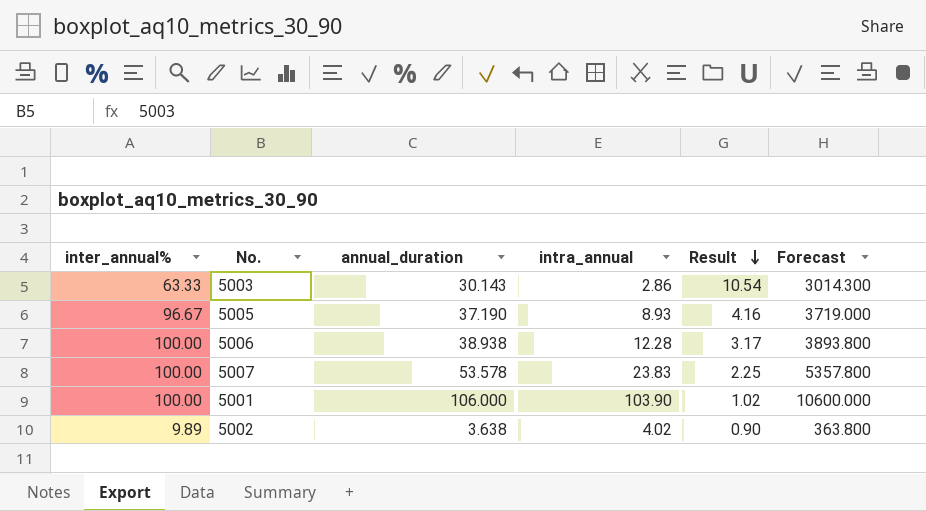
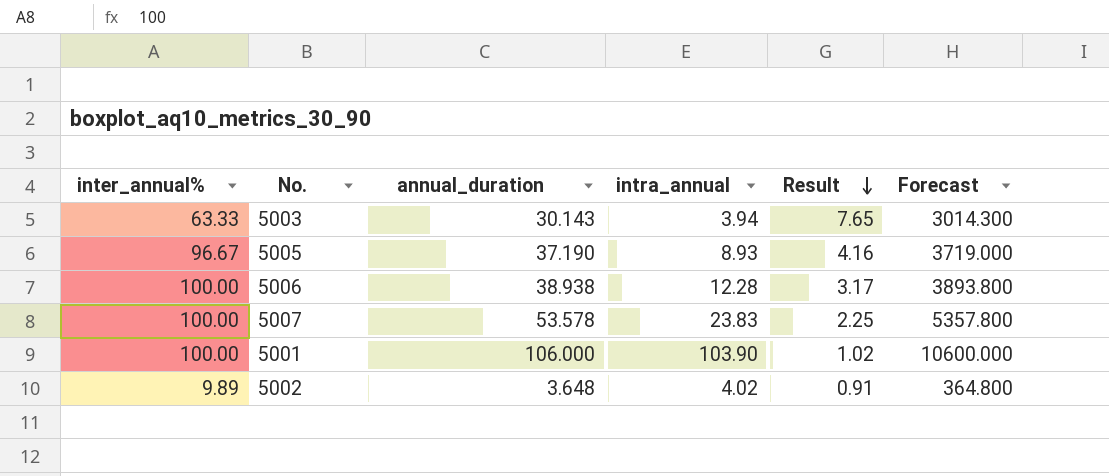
5003 | intra_annual: 2.86 -> 3.94
5003 | Result: 10.54 -> 7.65
5002 | annual_duration: 3.638 -> 3.648
5002 | Result: 0.90 -> 0.91
5002 | Forecast: 363.800 -> 364.800

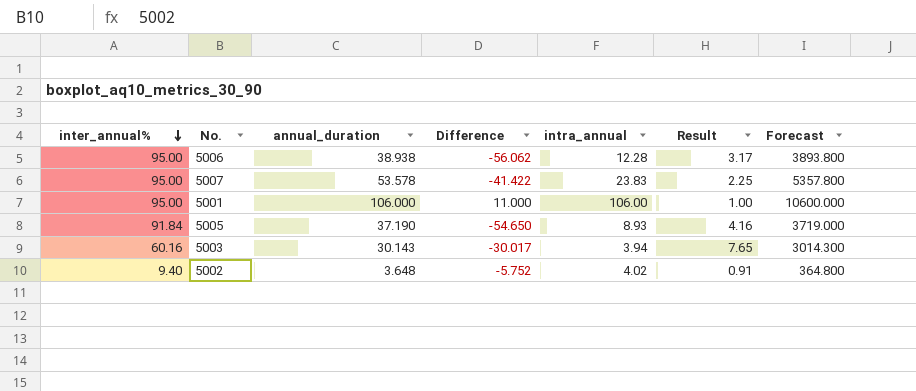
row order: Result descending -> inter_annual% descending
column Difference | formula: none -> [annual_duration] - [inter_annual%]
5006 | inter_annual%: 100.00 -> 95.00
5007 | inter_annual%: 100.00 -> 95.00
5001 | inter_annual%: 100.00 -> 95.00
5001 | intra_annual: 103.90 -> 106.00
5001 | Result: 1.02 -> 1.00
5005 | inter_annual%: 96.67 -> 91.84
5003 | inter_annual%: 63.33 -> 60.16
5002 | inter_annual%: 9.89 -> 9.40

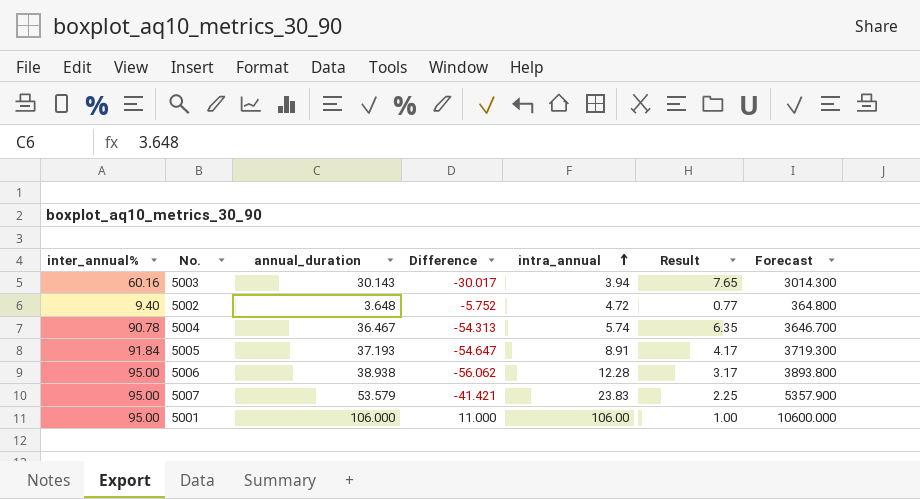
row order: inter_annual% descending -> intra_annual ascending
5002 | intra_annual: 4.02 -> 4.72
5002 | Result: 0.91 -> 0.77
row 5004: none -> 90.78 | 36.467 | -54.313 | 5.74 | 6.35 | 3646.700
5005 | annual_duration: 37.190 -> 37.193
5005 | Difference: -54.650 -> -54.647
5005 | intra_annual: 8.93 -> 8.91
5005 | Result: 4.16 -> 4.17
5005 | Forecast: 3719.000 -> 3719.300
5007 | annual_duration: 53.578 -> 53.579
5007 | Difference: -41.422 -> -41.421
5007 | Forecast: 5357.800 -> 5357.900

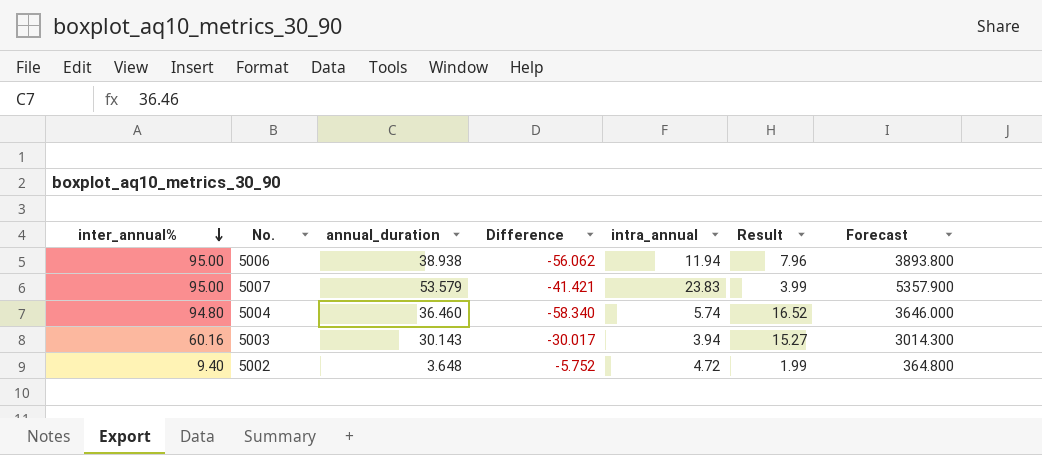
row order: intra_annual ascending -> inter_annual% descending
column Result | formula: [annual_duration] / [intra_annual] -> [inter_annual%] / [intra_annual]
row 5005: 91.84 | 37.193 | -54.647 | 8.91 | 4.17 | 3719.300 -> none
row 5001: 95.00 | 106.000 | 11.000 | 106.00 | 1.00 | 10600.000 -> none
5006 | intra_annual: 12.28 -> 11.94
5004 | inter_annual%: 90.78 -> 94.80
5004 | annual_duration: 36.467 -> 36.460
5004 | Difference: -54.313 -> -58.340
5004 | Forecast: 3646.700 -> 3646.000

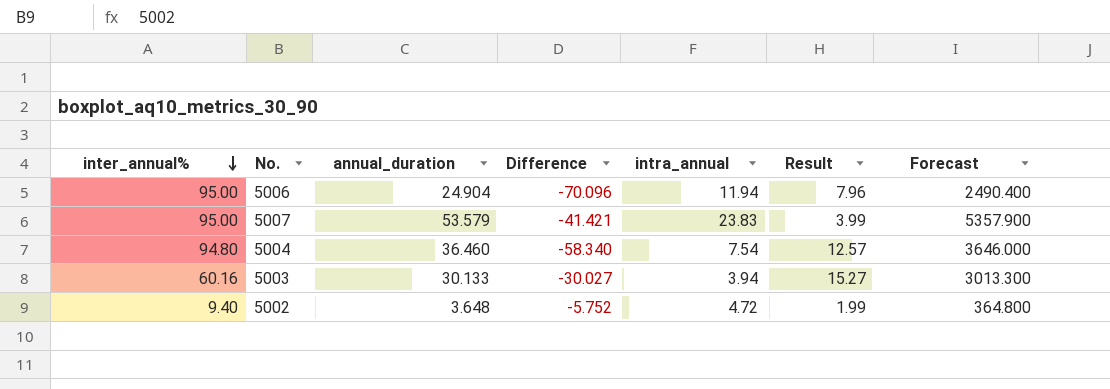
5006 | annual_duration: 38.938 -> 24.904
5006 | Difference: -56.062 -> -70.096
5006 | Forecast: 3893.800 -> 2490.400
5004 | intra_annual: 5.74 -> 7.54
5004 | Result: 16.52 -> 12.57
5003 | annual_duration: 30.143 -> 30.133
5003 | Difference: -30.017 -> -30.027
5003 | Forecast: 3014.300 -> 3013.300

